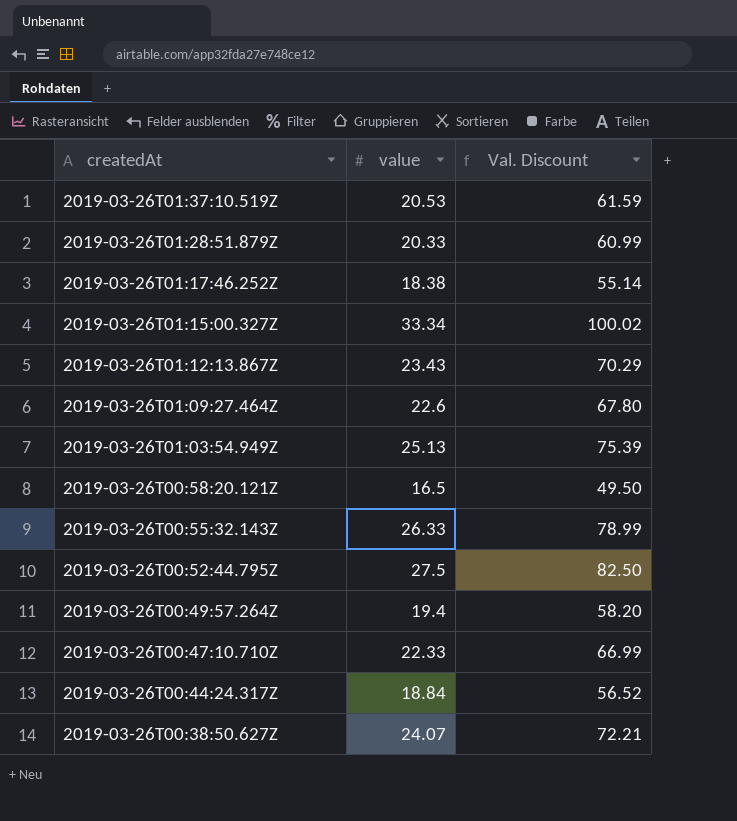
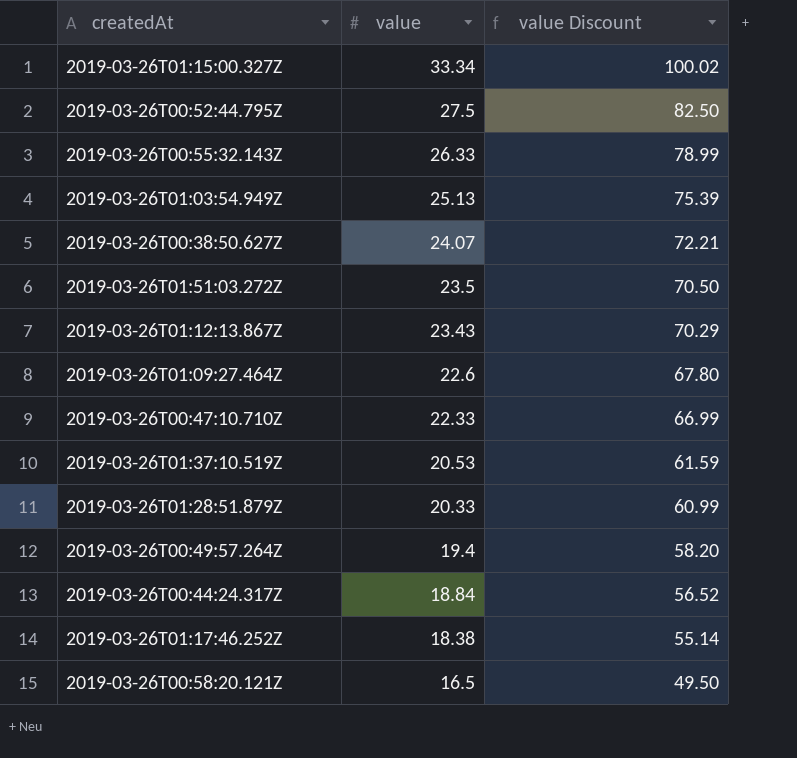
row order: createdAt descending -> value descending
column name: Val. Discount -> value Discount
row 2019-03-26T01:51:03.272Z: none -> 23.5 | 70.50

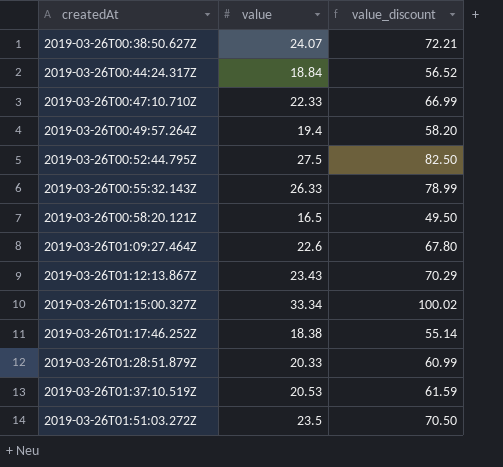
row order: value descending -> createdAt ascending
column name: value Discount -> value_discount
row 2019-03-26T01:03:54.949Z: 25.13 | 75.39 -> none

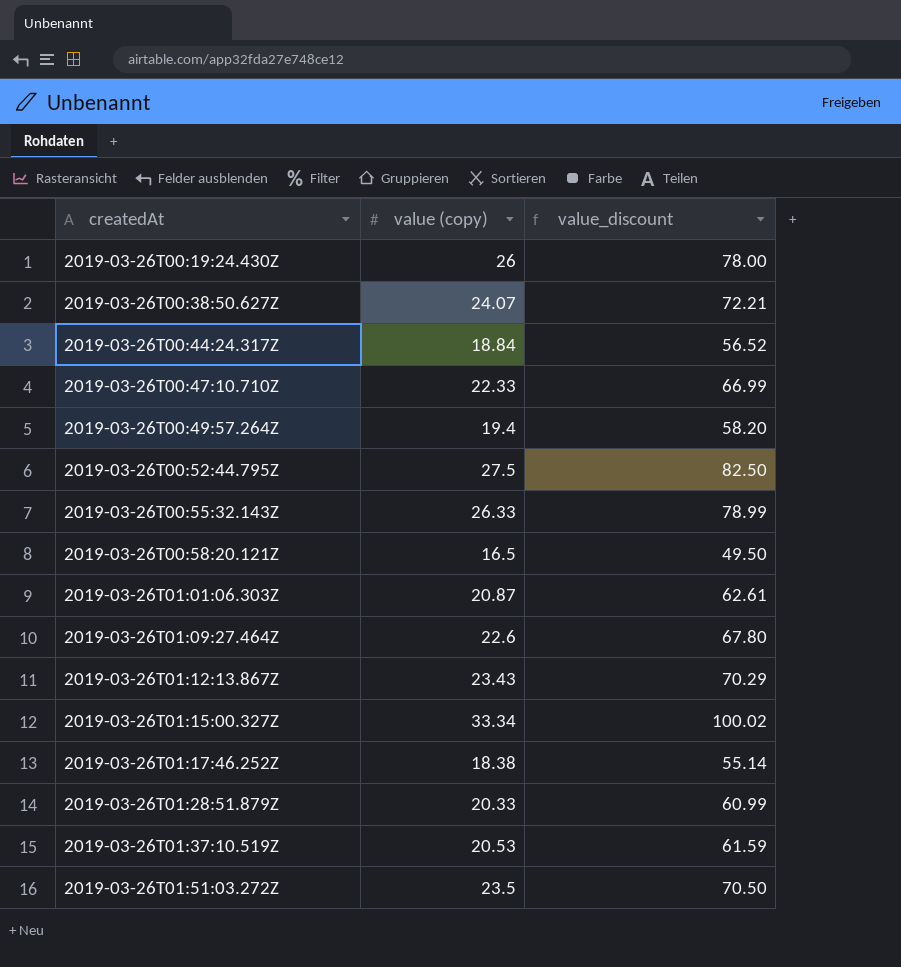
column name: value -> value (copy)
row 2019-03-26T00:19:24.430Z: none -> 26 | 78.00
row 2019-03-26T01:01:06.303Z: none -> 20.87 | 62.61

